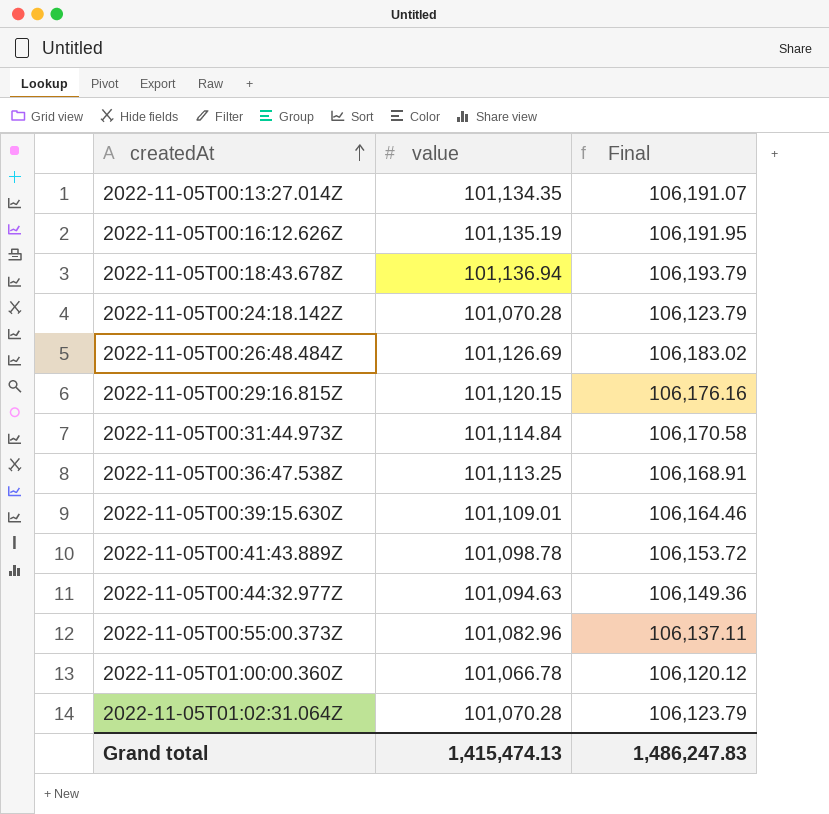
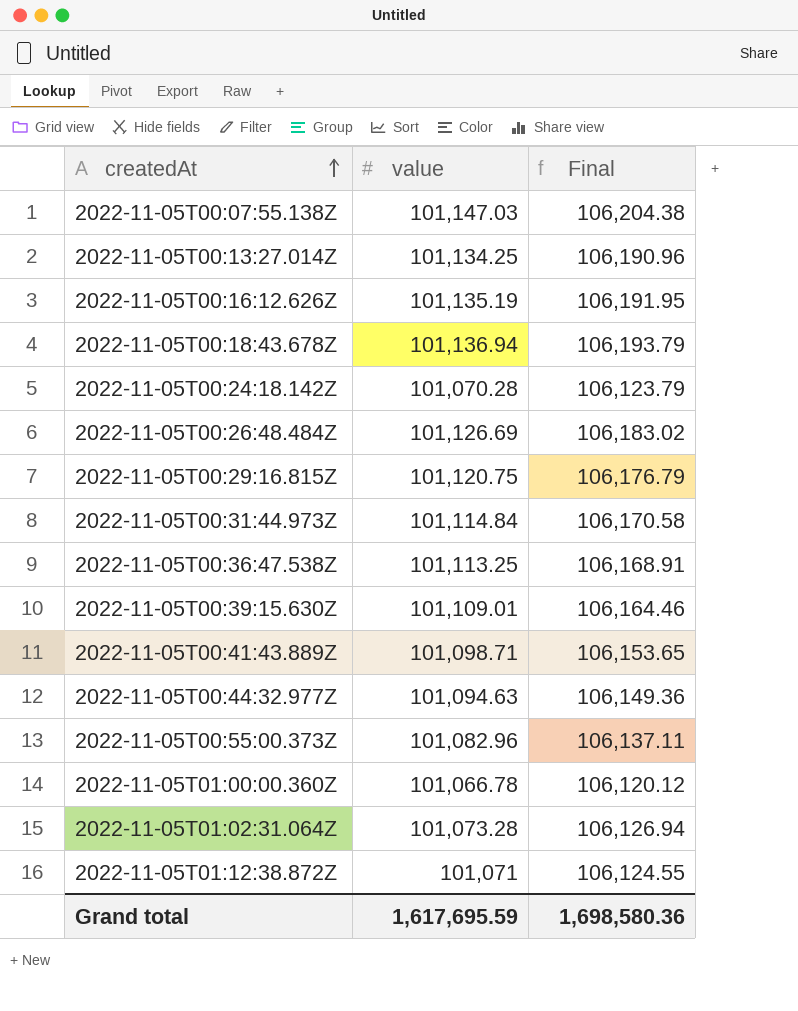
row 2022-11-05T00:07:55.138Z: none -> 101,147.03 | 106,204.38
2022-11-05T00:13:27.014Z | value: 101,134.35 -> 101,134.25
2022-11-05T00:13:27.014Z | Final: 106,191.07 -> 106,190.96
2022-11-05T00:29:16.815Z | value: 101,120.15 -> 101,120.75
2022-11-05T00:29:16.815Z | Final: 106,176.16 -> 106,176.79
2022-11-05T00:41:43.889Z | value: 101,098.78 -> 101,098.71
2022-11-05T00:41:43.889Z | Final: 106,153.72 -> 106,153.65
2022-11-05T01:02:31.064Z | value: 101,070.28 -> 101,073.28
2022-11-05T01:02:31.064Z | Final: 106,123.79 -> 106,126.94
row 2022-11-05T01:12:38.872Z: none -> 101,071 | 106,124.55
Grand total | value: 1,415,474.13 -> 1,617,695.59
Grand total | Final: 1,486,247.83 -> 1,698,580.36

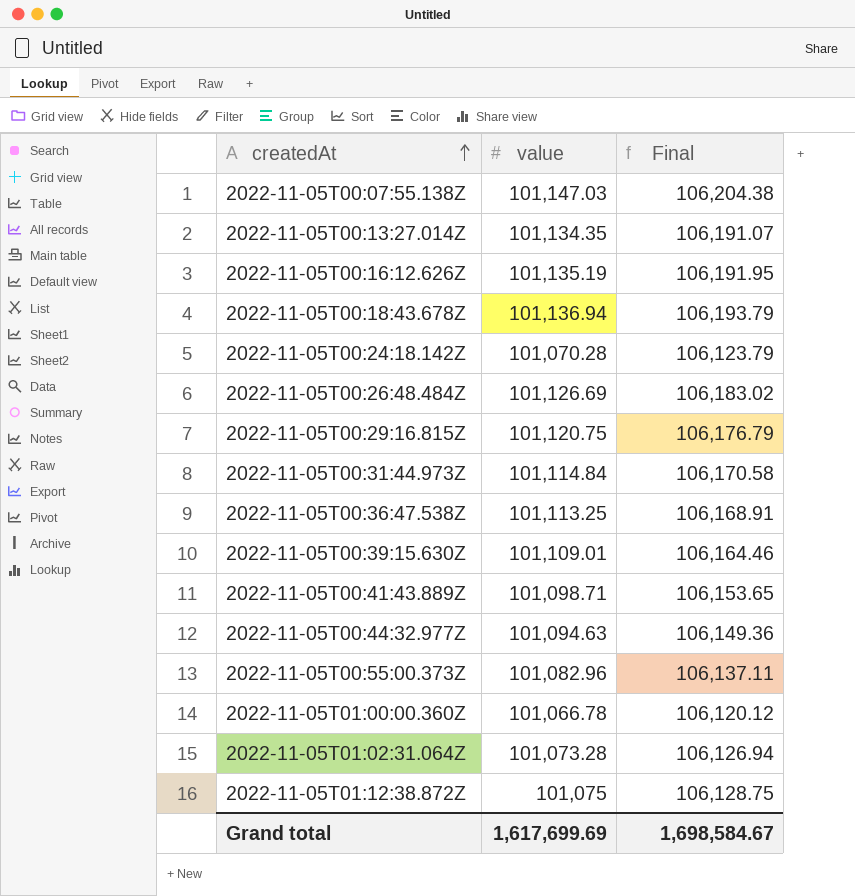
2022-11-05T00:13:27.014Z | value: 101,134.25 -> 101,134.35
2022-11-05T00:13:27.014Z | Final: 106,190.96 -> 106,191.07
2022-11-05T01:12:38.872Z | value: 101,071 -> 101,075
2022-11-05T01:12:38.872Z | Final: 106,124.55 -> 106,128.75
Grand total | value: 1,617,695.59 -> 1,617,699.69
Grand total | Final: 1,698,580.36 -> 1,698,584.67

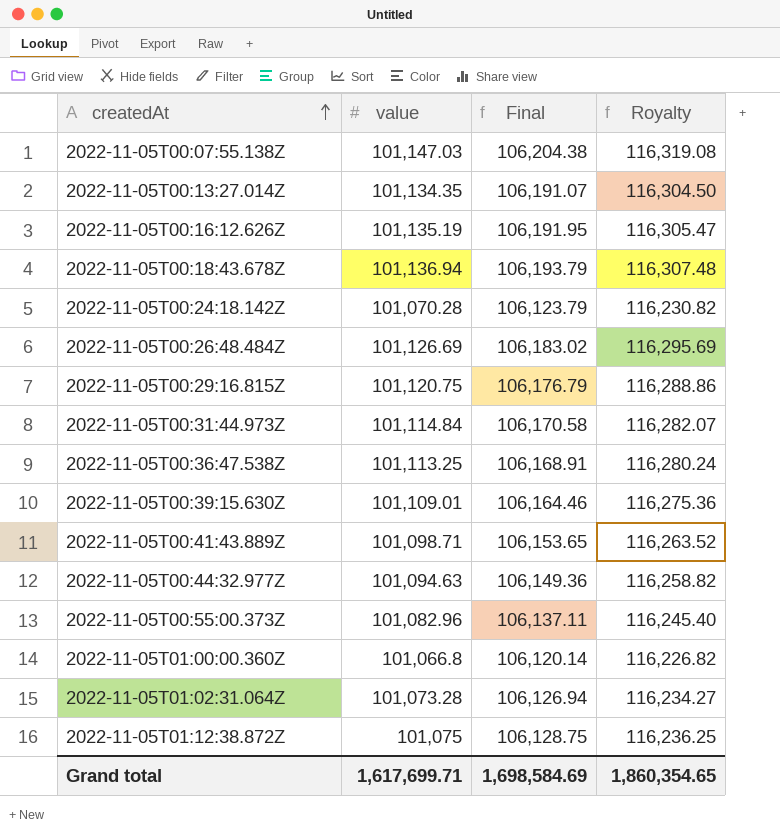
column Royalty | formula: none -> [value] * 1.15
2022-11-05T01:00:00.360Z | value: 101,066.78 -> 101,066.8
2022-11-05T01:00:00.360Z | Final: 106,120.12 -> 106,120.14
Grand total | value: 1,617,699.69 -> 1,617,699.71
Grand total | Final: 1,698,584.67 -> 1,698,584.69

